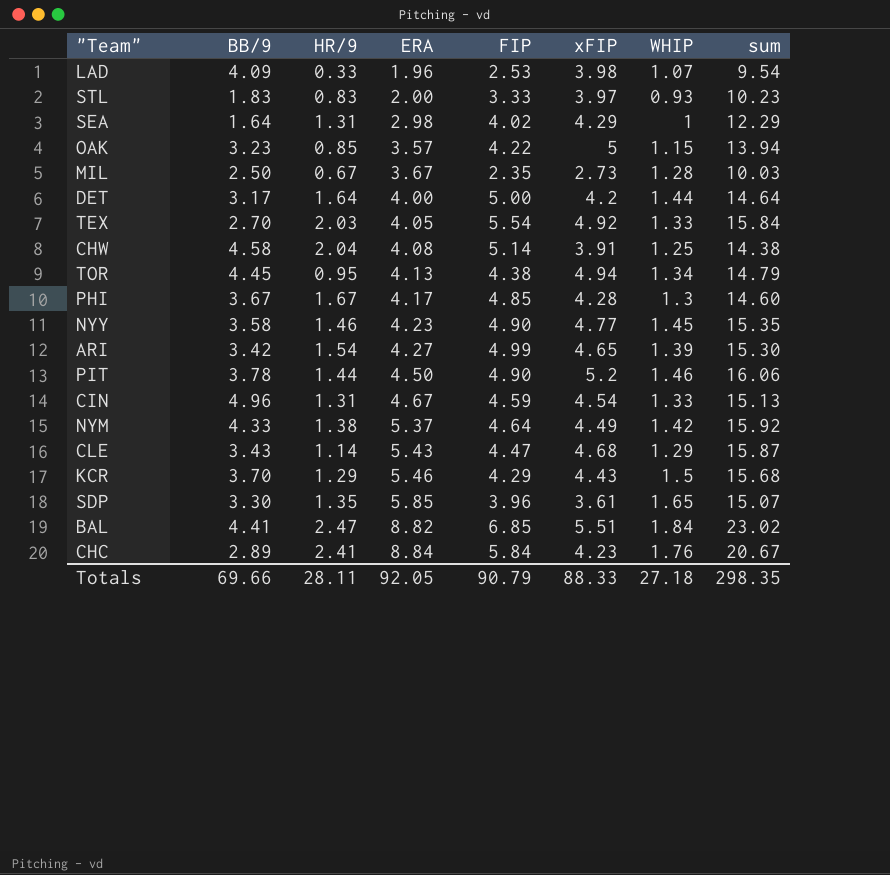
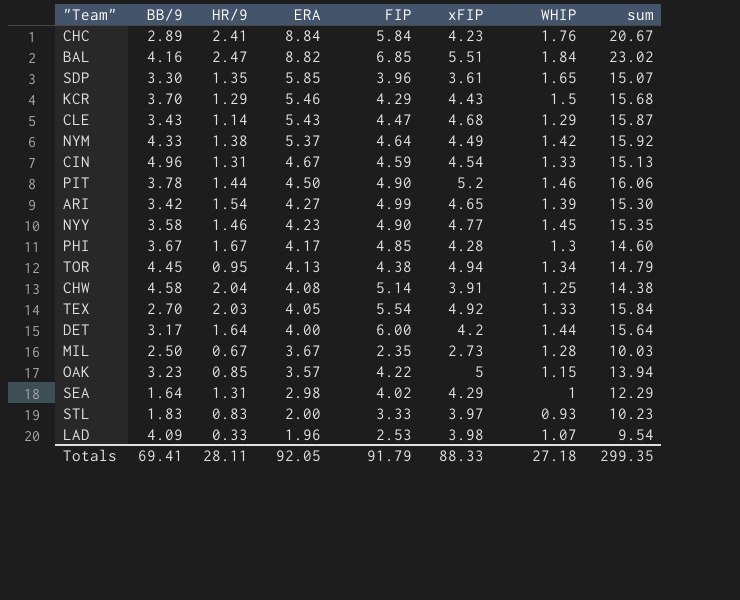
row order: ERA ascending -> ERA descending
BAL | BB/9: 4.41 -> 4.16
DET | FIP: 5.00 -> 6.00
DET | sum: 14.64 -> 15.64
Totals | BB/9: 69.66 -> 69.41
Totals | FIP: 90.79 -> 91.79
Totals | sum: 298.35 -> 299.35

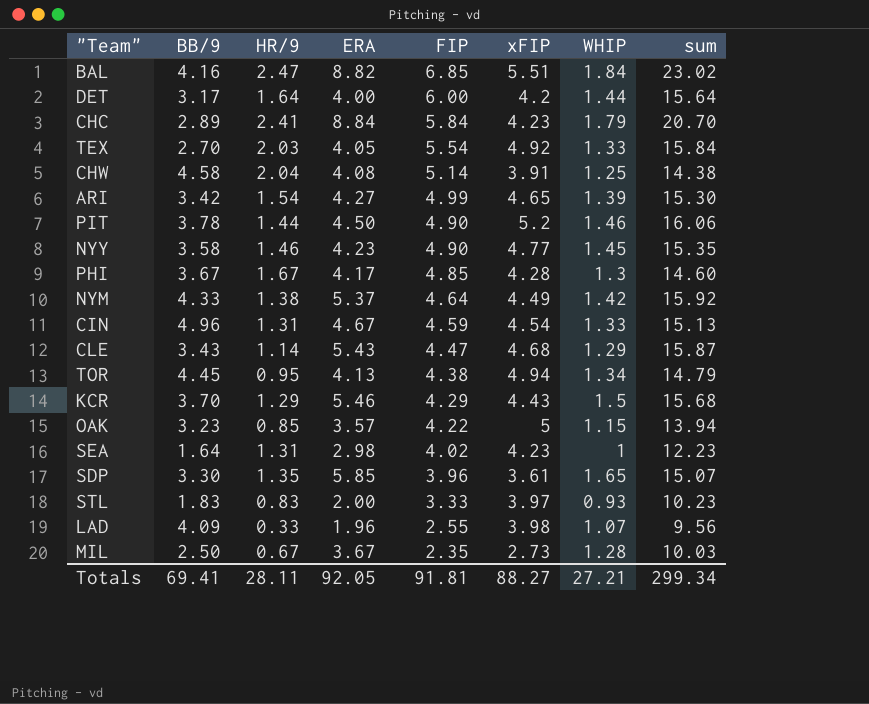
row order: ERA descending -> FIP descending
CHC | WHIP: 1.76 -> 1.79
CHC | sum: 20.67 -> 20.70
SEA | xFIP: 4.29 -> 4.23
SEA | sum: 12.29 -> 12.23
LAD | FIP: 2.53 -> 2.55
LAD | sum: 9.54 -> 9.56
Totals | FIP: 91.79 -> 91.81
Totals | xFIP: 88.33 -> 88.27
Totals | WHIP: 27.18 -> 27.21
Totals | sum: 299.35 -> 299.34

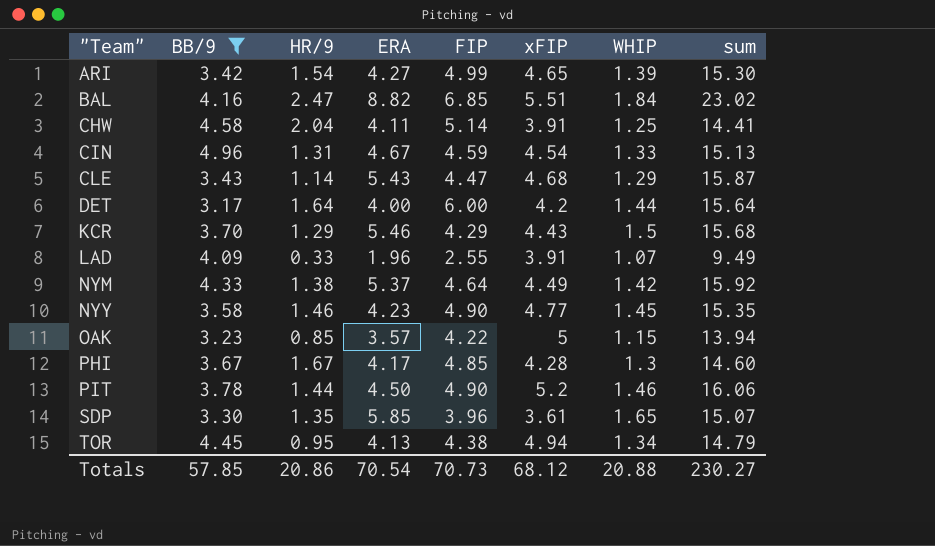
filter: none -> BB/9 >= 3.17
row order: FIP descending -> "Team" ascending
CHW | ERA: 4.08 -> 4.11
CHW | sum: 14.38 -> 14.41
LAD | xFIP: 3.98 -> 3.91
LAD | sum: 9.56 -> 9.49
Totals | BB/9: 69.41 -> 57.85
Totals | HR/9: 28.11 -> 20.86
Totals | ERA: 92.05 -> 70.54
Totals | FIP: 91.81 -> 70.73
Totals | xFIP: 88.27 -> 68.12
Totals | WHIP: 27.21 -> 20.88
Totals | sum: 299.34 -> 230.27

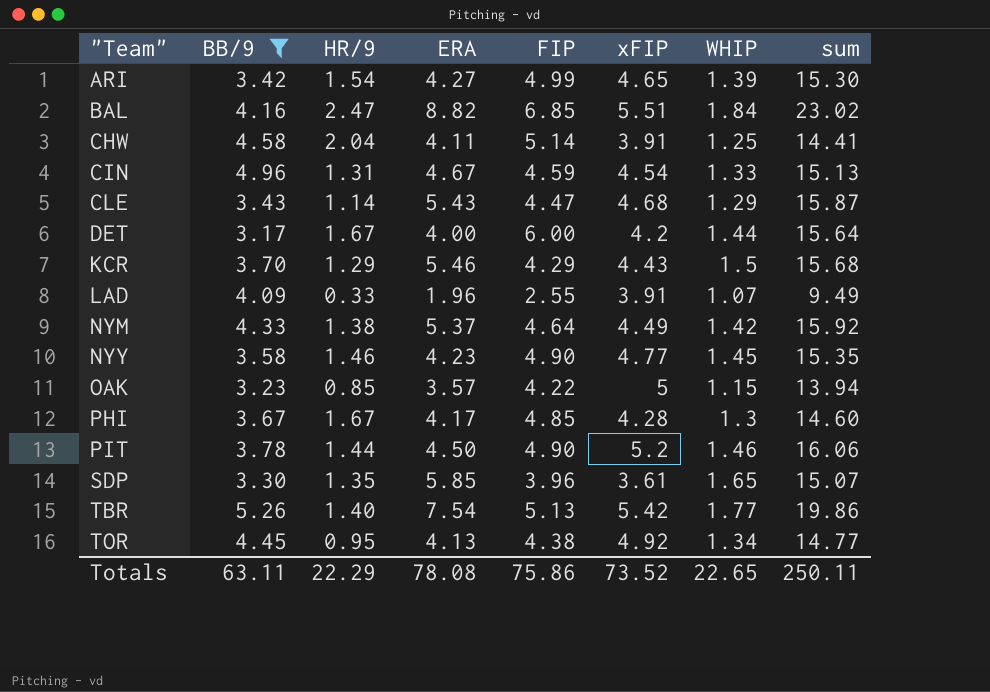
DET | HR/9: 1.64 -> 1.67
row TBR: none -> 5.26 | 1.40 | 7.54 | 5.13 | 5.42 | 1.77 | 19.86
TOR | xFIP: 4.94 -> 4.92
TOR | sum: 14.79 -> 14.77
Totals | BB/9: 57.85 -> 63.11
Totals | HR/9: 20.86 -> 22.29
Totals | ERA: 70.54 -> 78.08
Totals | FIP: 70.73 -> 75.86
Totals | xFIP: 68.12 -> 73.52
Totals | WHIP: 20.88 -> 22.65
Totals | sum: 230.27 -> 250.11

